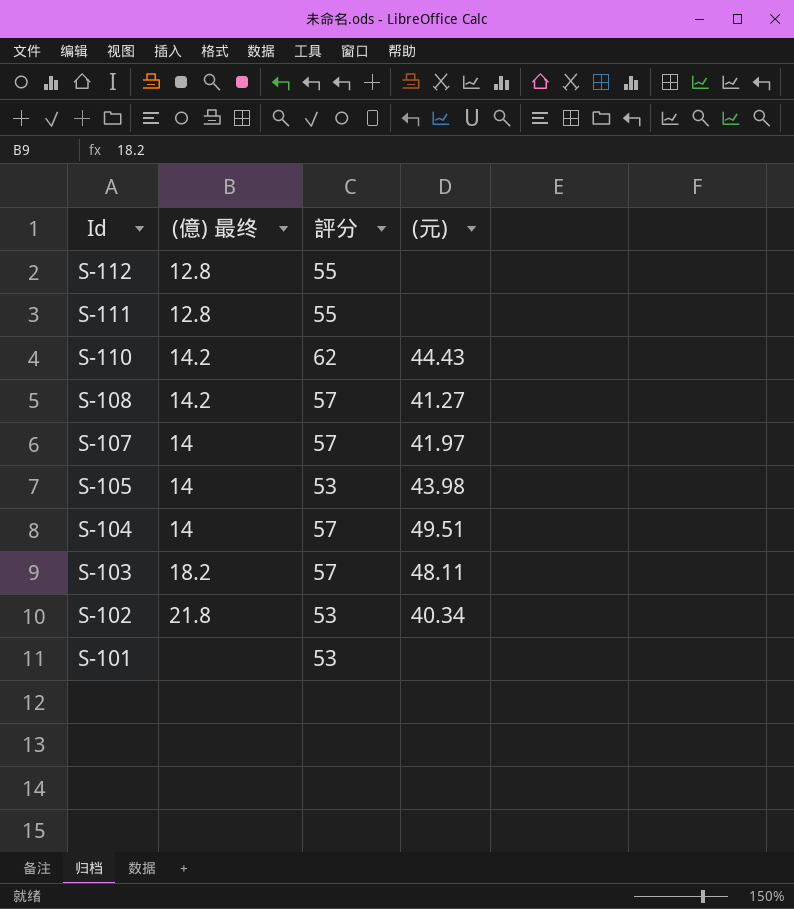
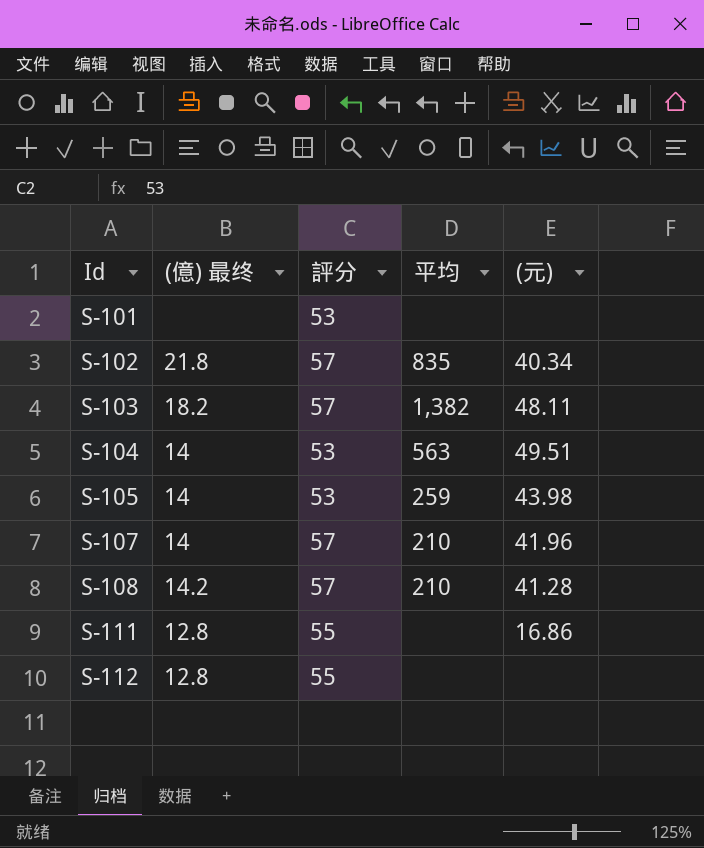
row order: Id descending -> Id ascending
column 平均 | position: none -> 4
row S-110: 14.2 | 62 | 44.43 -> none
S-102 | 評分: 53 -> 57
S-104 | 評分: 57 -> 53
S-107 | (元): 41.97 -> 41.96
S-108 | (元): 41.27 -> 41.28
S-111 | (元): none -> 16.86

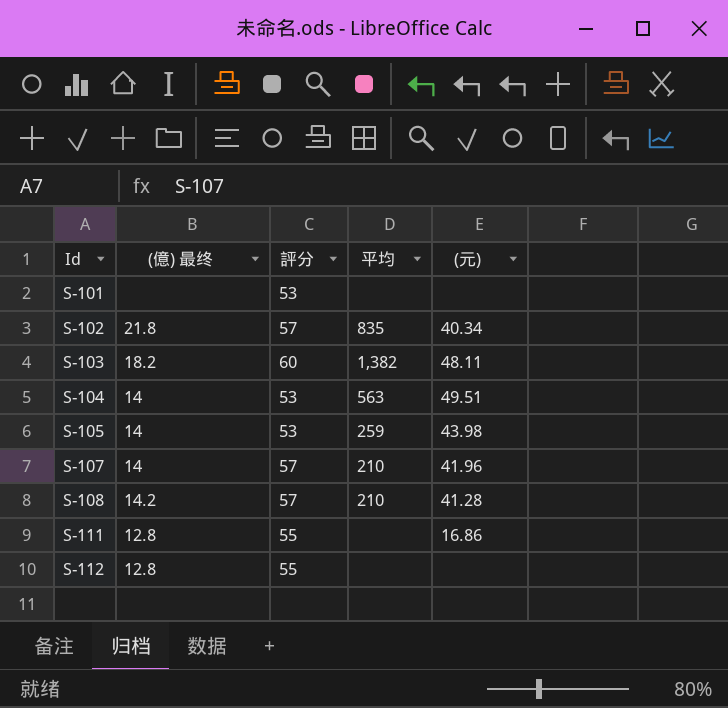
S-103 | 評分: 57 -> 60

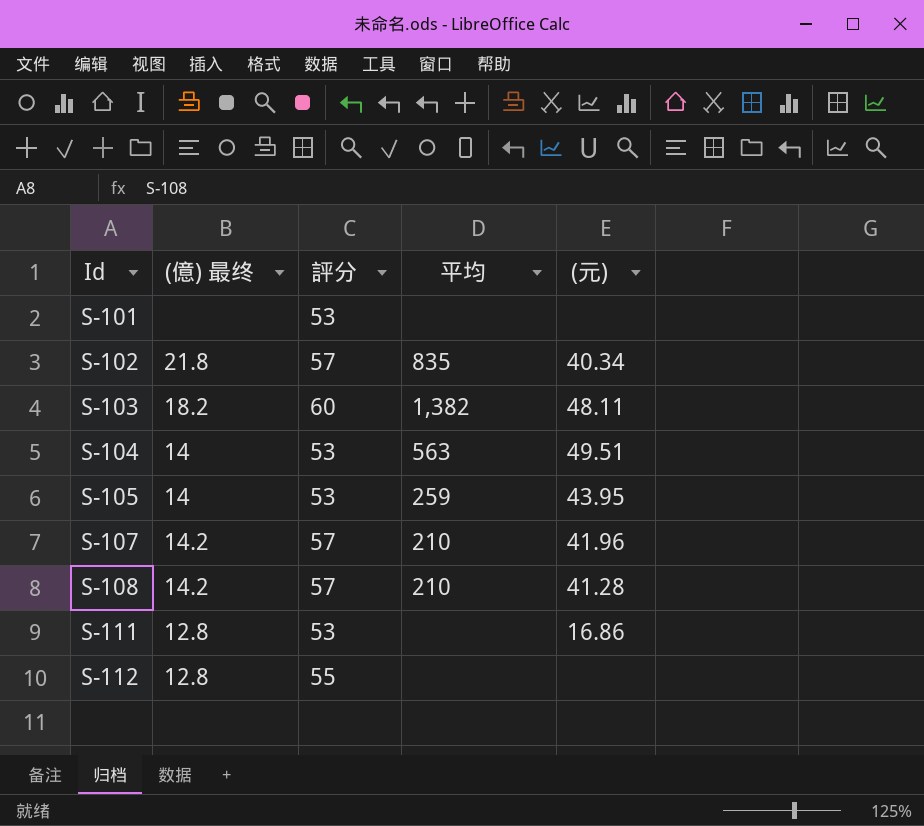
S-105 | (元): 43.98 -> 43.95
S-107 | (億) 最终: 14 -> 14.2
S-111 | 評分: 55 -> 53

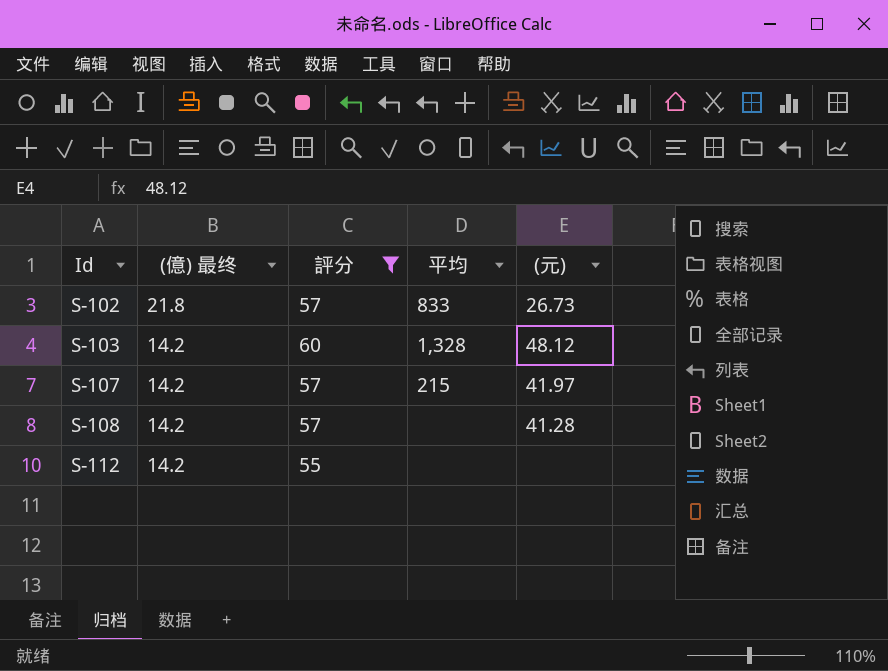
filter: none -> 評分 != 53
S-102 | 平均: 835 -> 833
S-102 | (元): 40.34 -> 26.73
S-103 | (億) 最终: 18.2 -> 14.2
S-103 | 平均: 1,382 -> 1,328
S-103 | (元): 48.11 -> 48.12
S-107 | 平均: 210 -> 215
S-107 | (元): 41.96 -> 41.97
S-108 | 平均: 210 -> none
S-112 | (億) 最终: 12.8 -> 14.2

